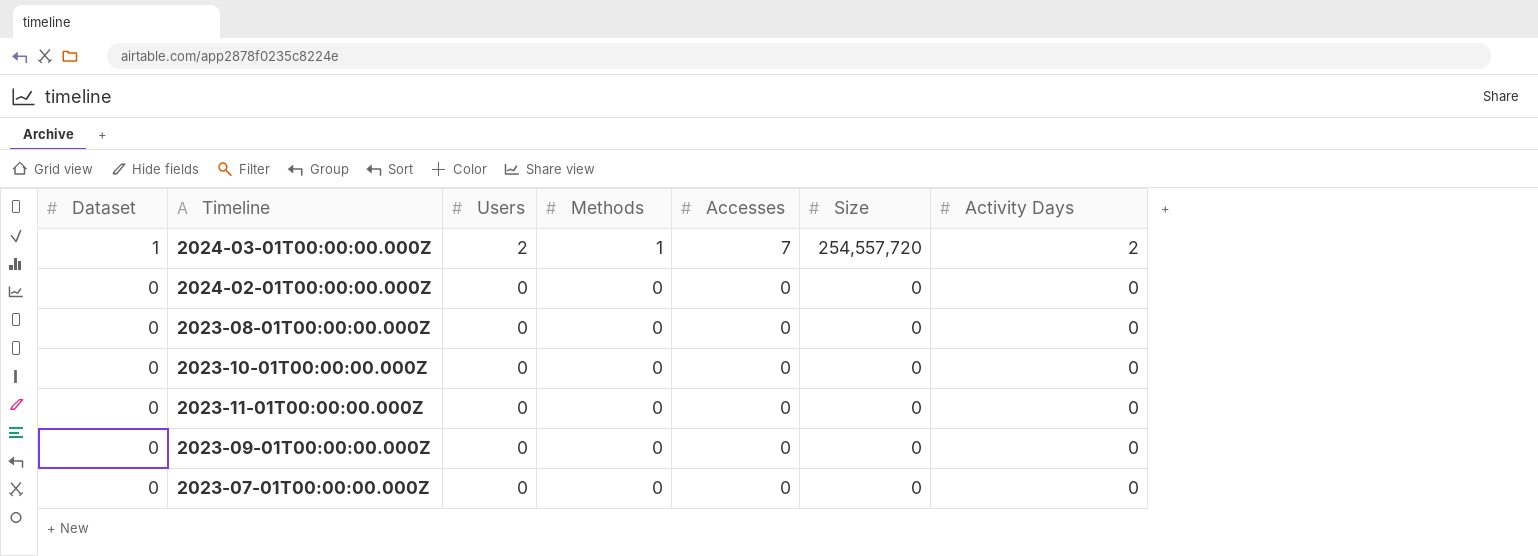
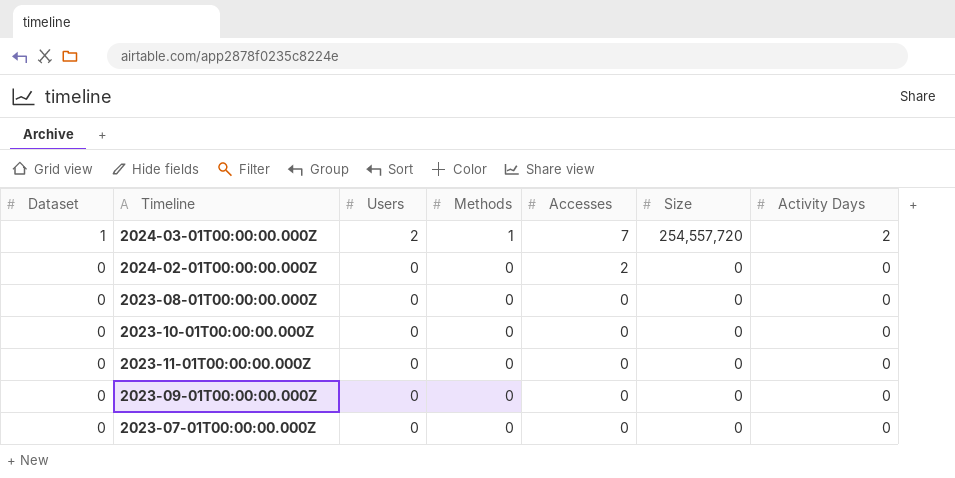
2024-02-01T00:00:00.000Z | Accesses: 0 -> 2

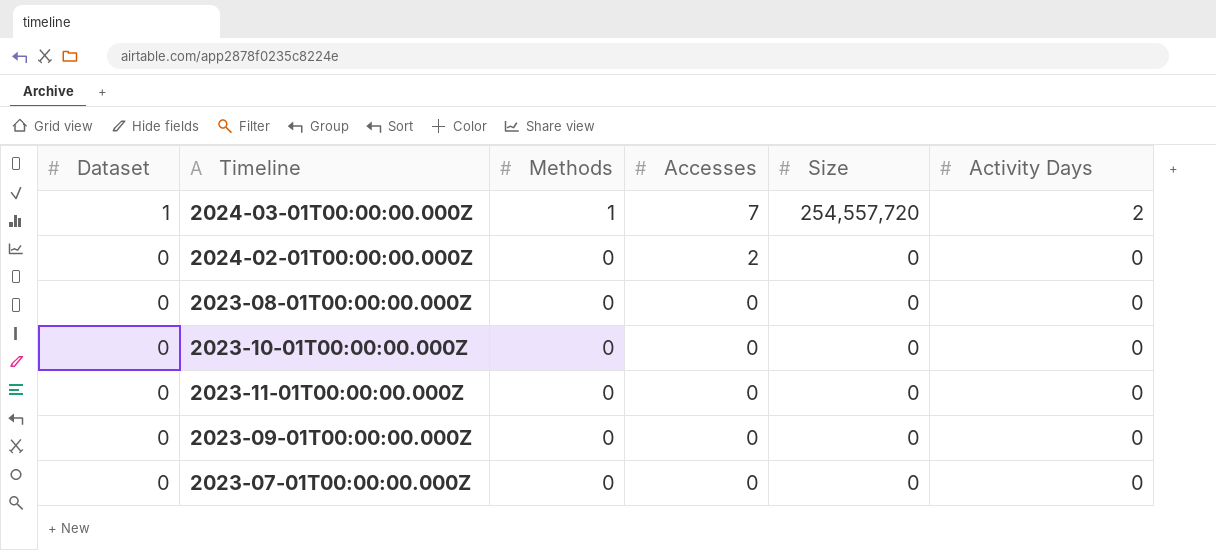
column Users | position: 3 -> none

